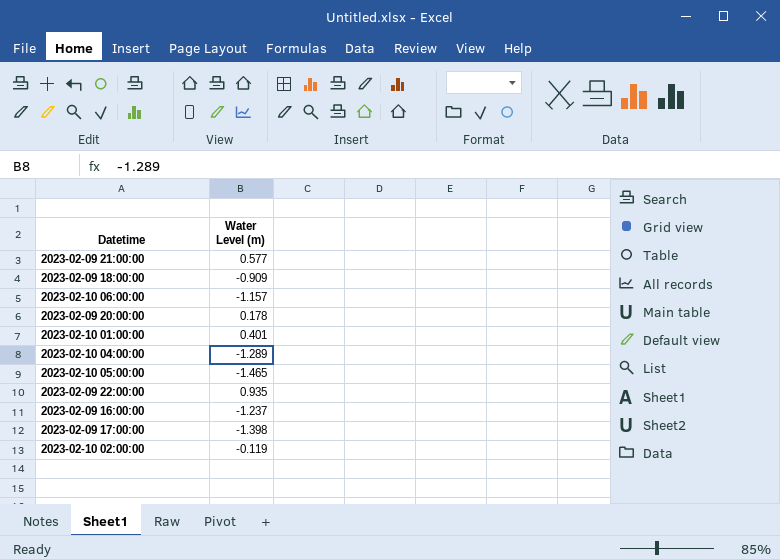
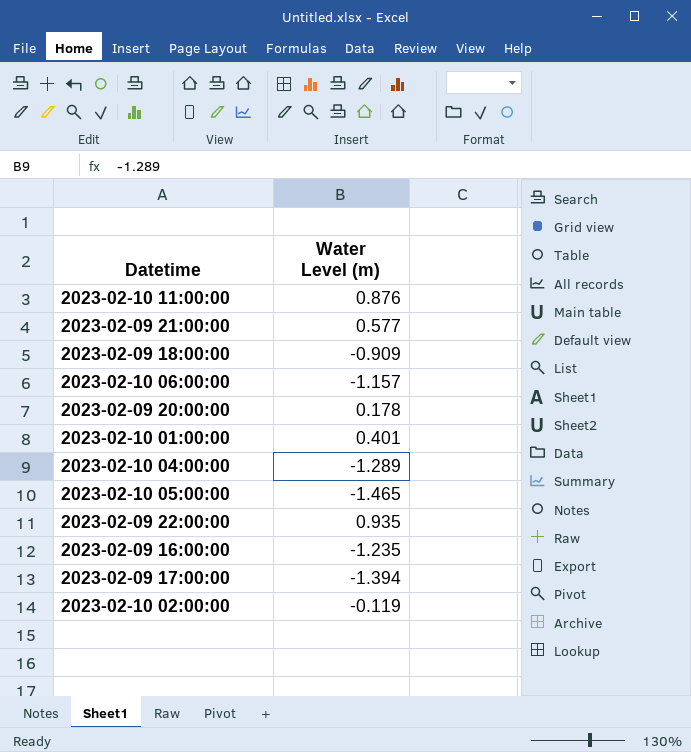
row 2023-02-10 11:00:00: none -> 0.876
2023-02-09 16:00:00 | Water Level (m): -1.237 -> -1.235
2023-02-09 17:00:00 | Water Level (m): -1.398 -> -1.394

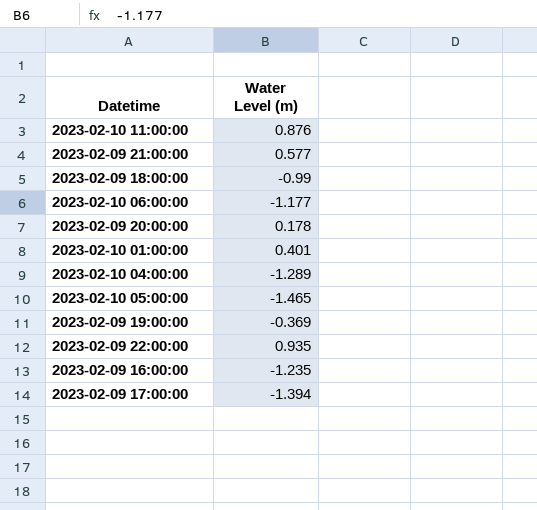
row 2023-02-10 02:00:00: -0.119 -> none
2023-02-09 18:00:00 | Water Level (m): -0.909 -> -0.99
2023-02-10 06:00:00 | Water Level (m): -1.157 -> -1.177
row 2023-02-09 19:00:00: none -> -0.369

